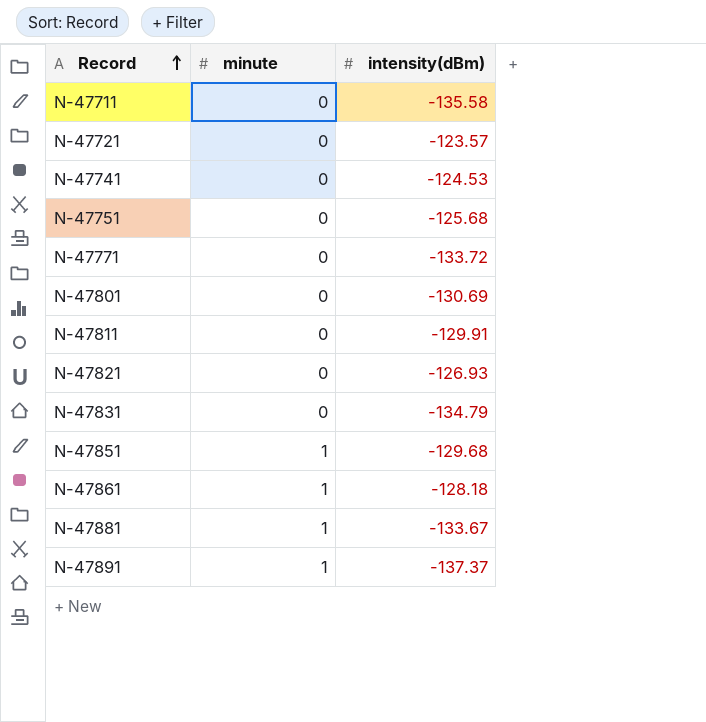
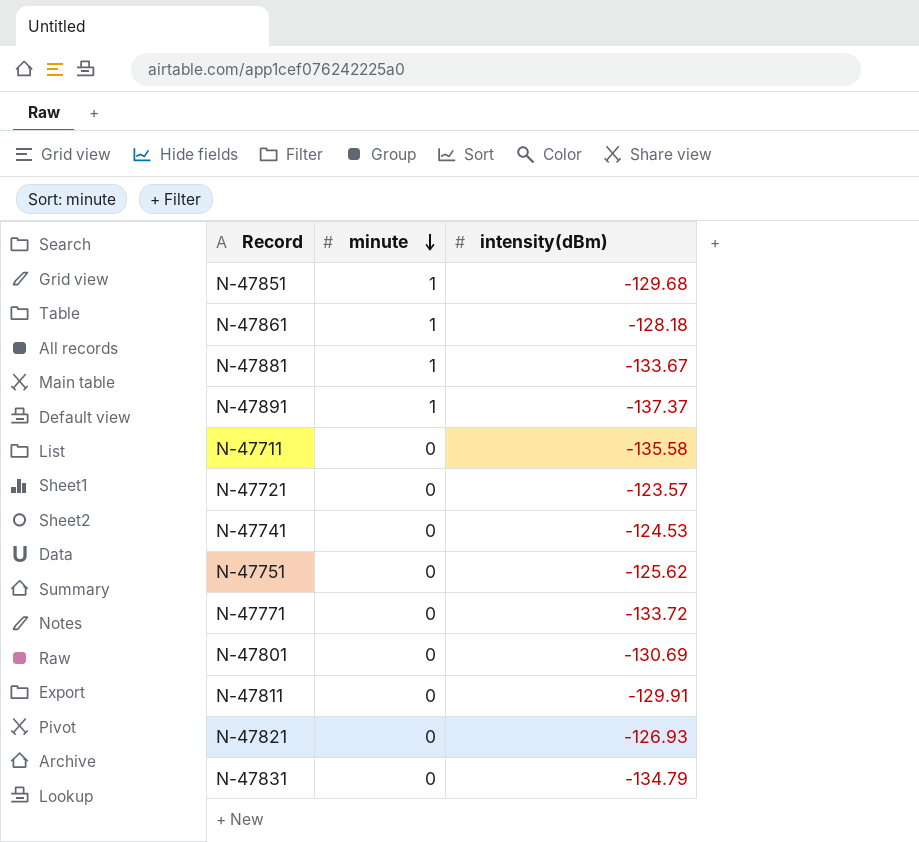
row order: Record ascending -> minute descending
N-47751 | intensity(dBm): -125.68 -> -125.62

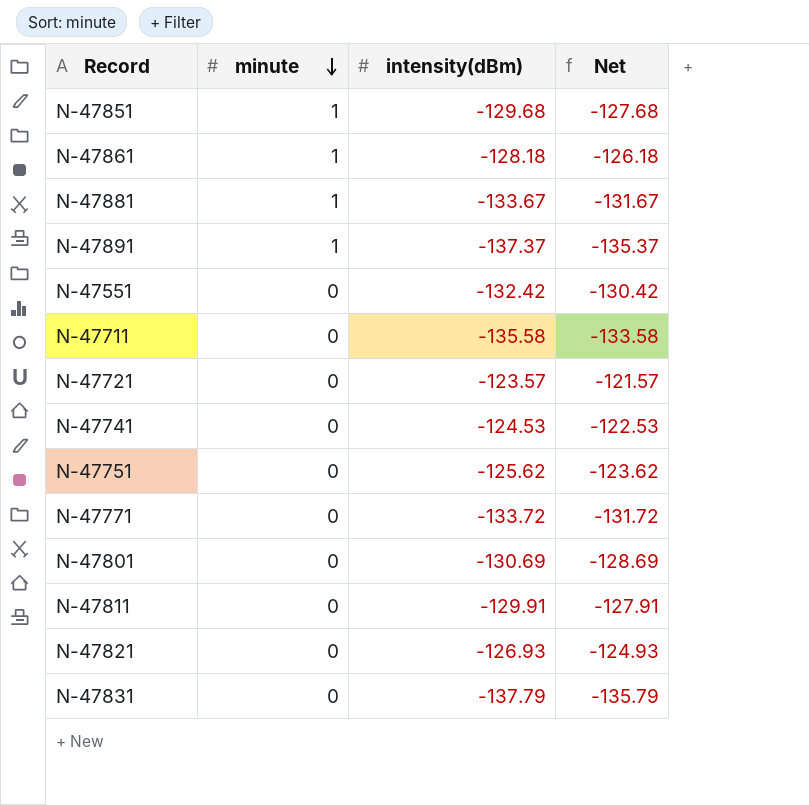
column Net | formula: none -> [intensity(dBm)] + 2
row N-47551: none -> 0 | -132.42 | -130.42
N-47831 | intensity(dBm): -134.79 -> -137.79

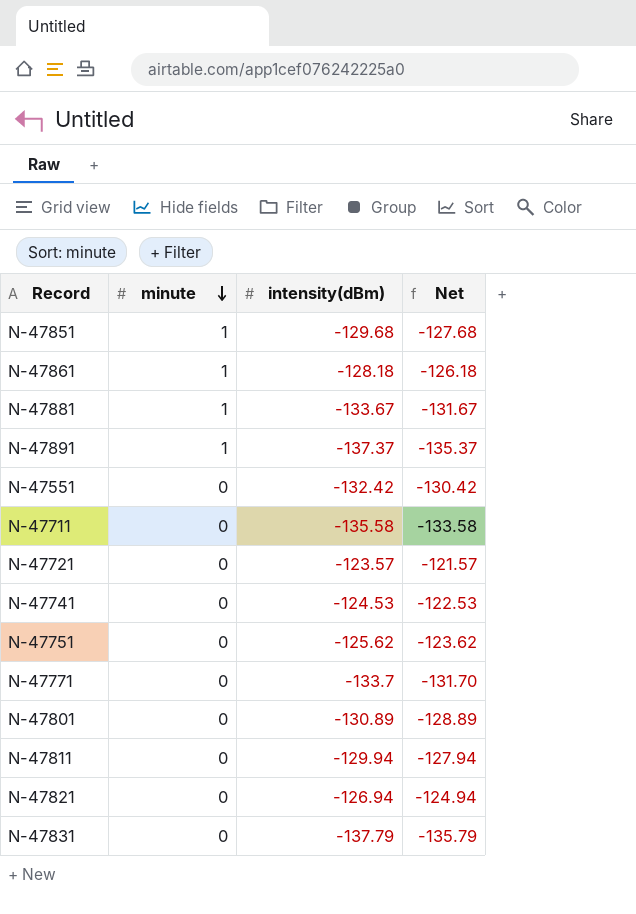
N-47771 | intensity(dBm): -133.72 -> -133.7
N-47771 | Net: -131.72 -> -131.70
N-47801 | intensity(dBm): -130.69 -> -130.89
N-47801 | Net: -128.69 -> -128.89
N-47811 | intensity(dBm): -129.91 -> -129.94
N-47811 | Net: -127.91 -> -127.94
N-47821 | intensity(dBm): -126.93 -> -126.94
N-47821 | Net: -124.93 -> -124.94

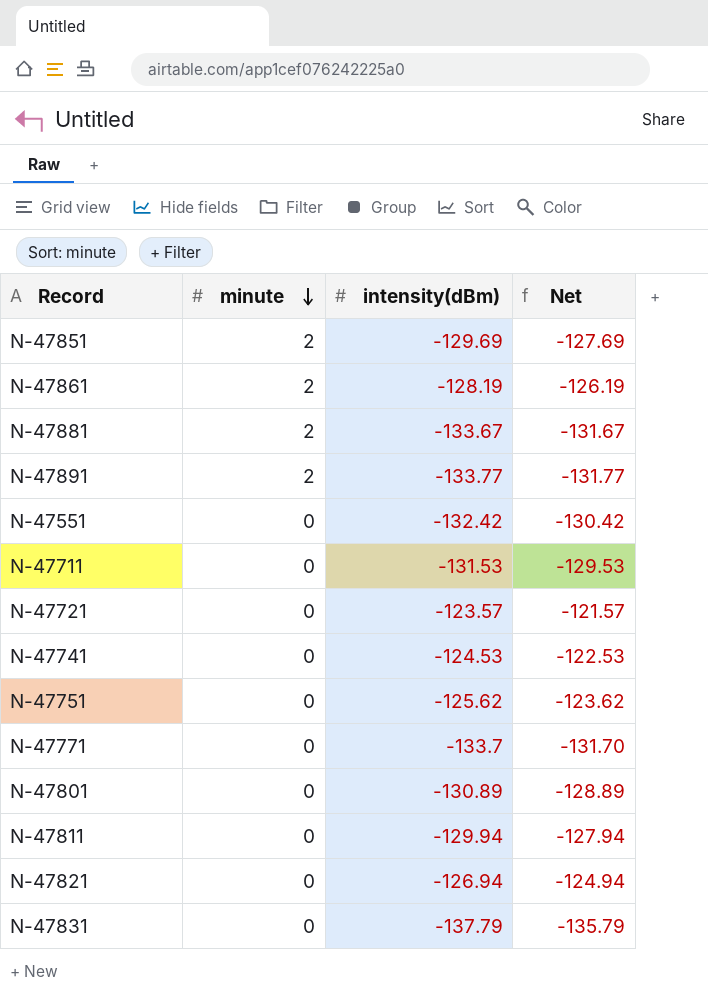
N-47851 | minute: 1 -> 2
N-47851 | intensity(dBm): -129.68 -> -129.69
N-47851 | Net: -127.68 -> -127.69
N-47861 | minute: 1 -> 2
N-47861 | intensity(dBm): -128.18 -> -128.19
N-47861 | Net: -126.18 -> -126.19
N-47881 | minute: 1 -> 2
N-47891 | minute: 1 -> 2
N-47891 | intensity(dBm): -137.37 -> -133.77
N-47891 | Net: -135.37 -> -131.77
N-47711 | intensity(dBm): -135.58 -> -131.53
N-47711 | Net: -133.58 -> -129.53

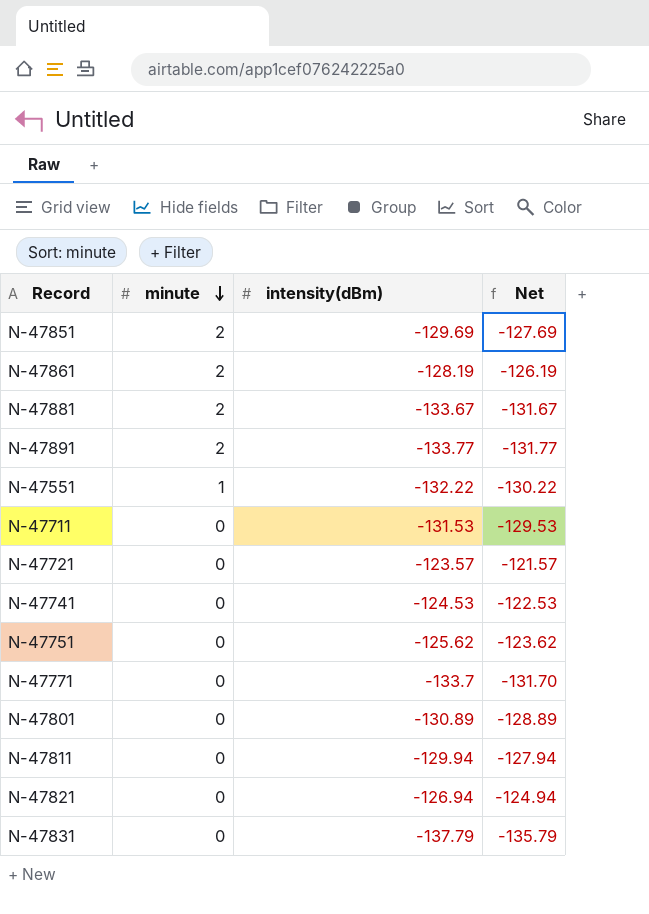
N-47551 | minute: 0 -> 1
N-47551 | intensity(dBm): -132.42 -> -132.22
N-47551 | Net: -130.42 -> -130.22

